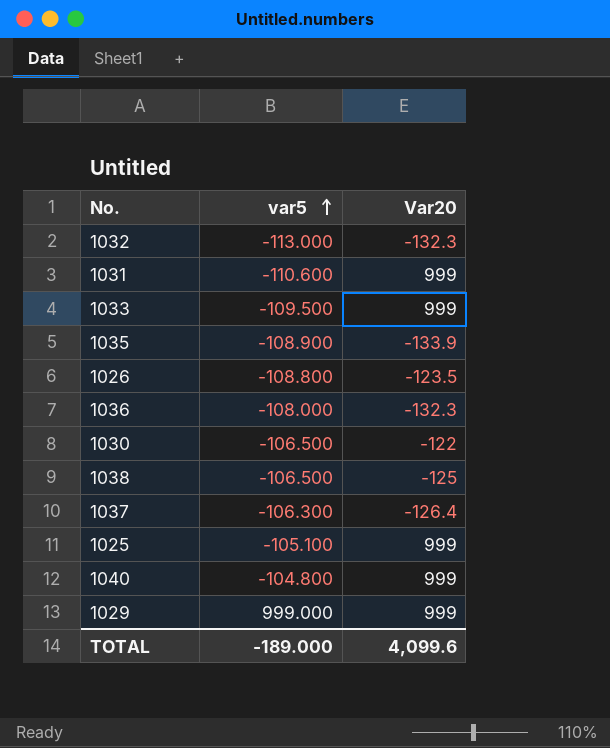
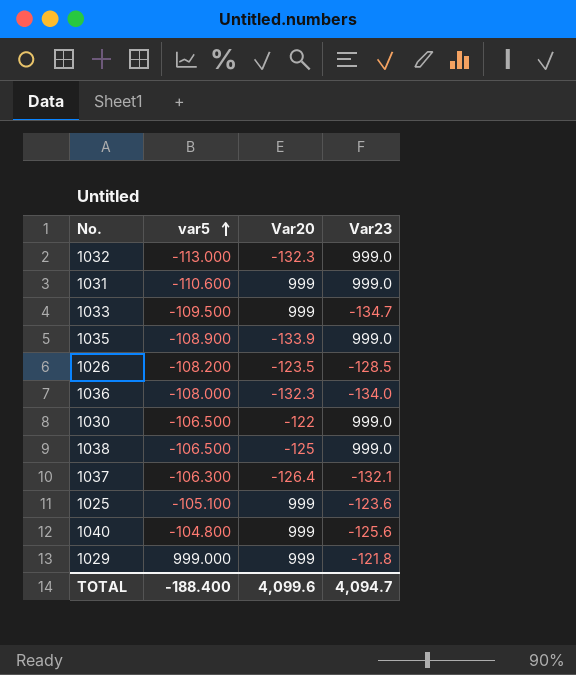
column Var23 | position: none -> 4
1026 | var5: -108.800 -> -108.200
TOTAL | var5: -189.000 -> -188.400

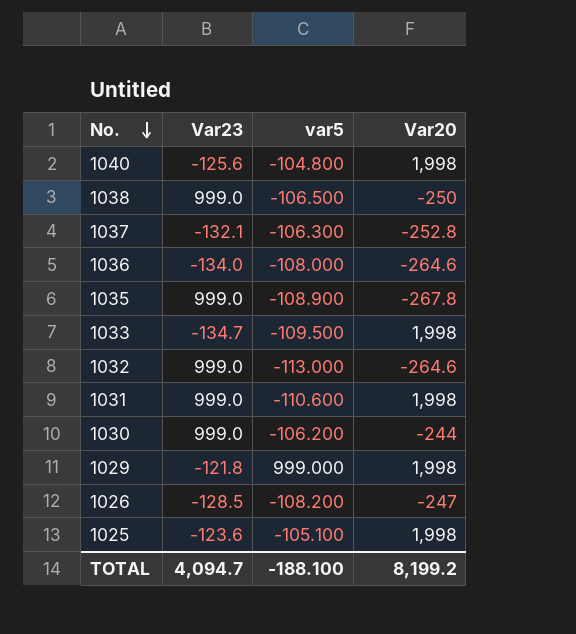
row order: var5 ascending -> No. descending
column Var23 | position: 4 -> 2
1040 | Var20: 999 -> 1,998
1038 | Var20: -125 -> -250
1037 | Var20: -126.4 -> -252.8
1036 | Var20: -132.3 -> -264.6
1035 | Var20: -133.9 -> -267.8
1033 | Var20: 999 -> 1,998
1032 | Var20: -132.3 -> -264.6
1031 | Var20: 999 -> 1,998
1030 | var5: -106.500 -> -106.200
1030 | Var20: -122 -> -244
1029 | Var20: 999 -> 1,998
1026 | Var20: -123.5 -> -247
1025 | Var20: 999 -> 1,998
TOTAL | var5: -188.400 -> -188.100
TOTAL | Var20: 4,099.6 -> 8,199.2

